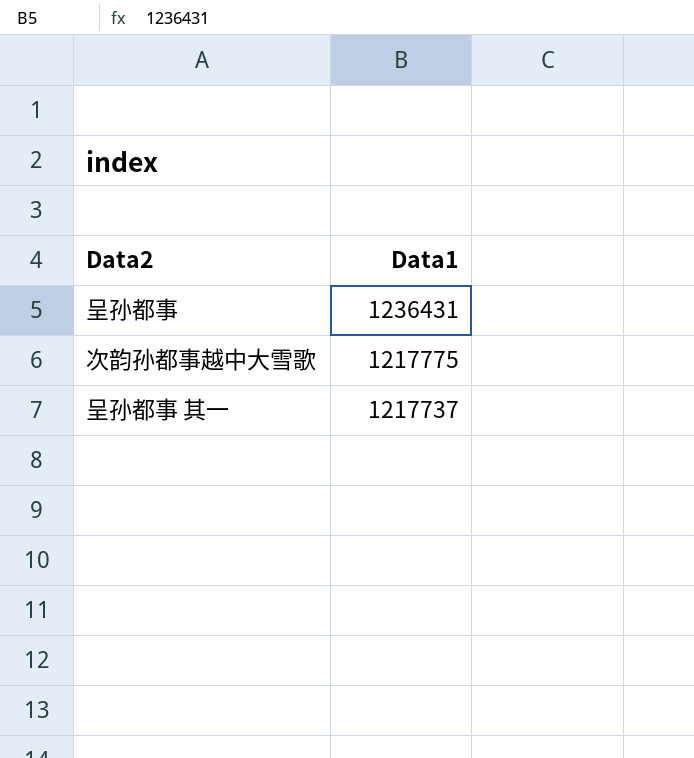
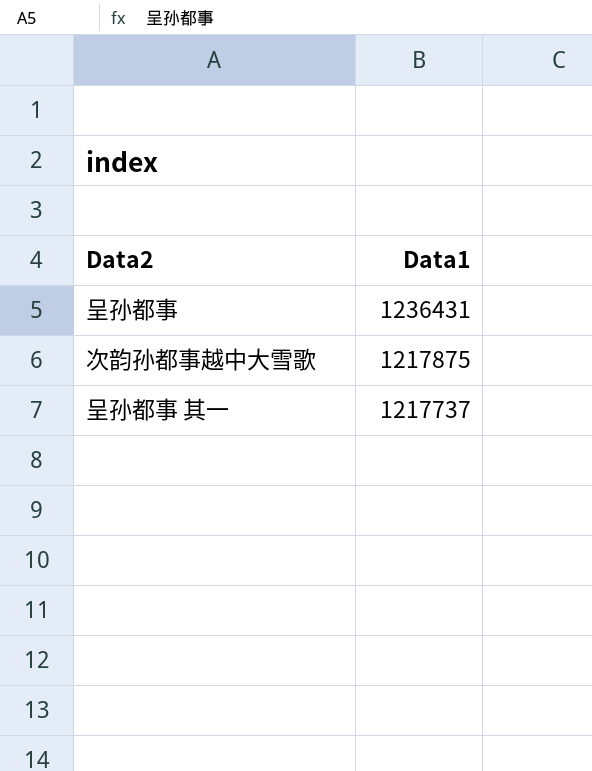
次韵孙都事越中大雪歌 | Data1: 1217775 -> 1217875

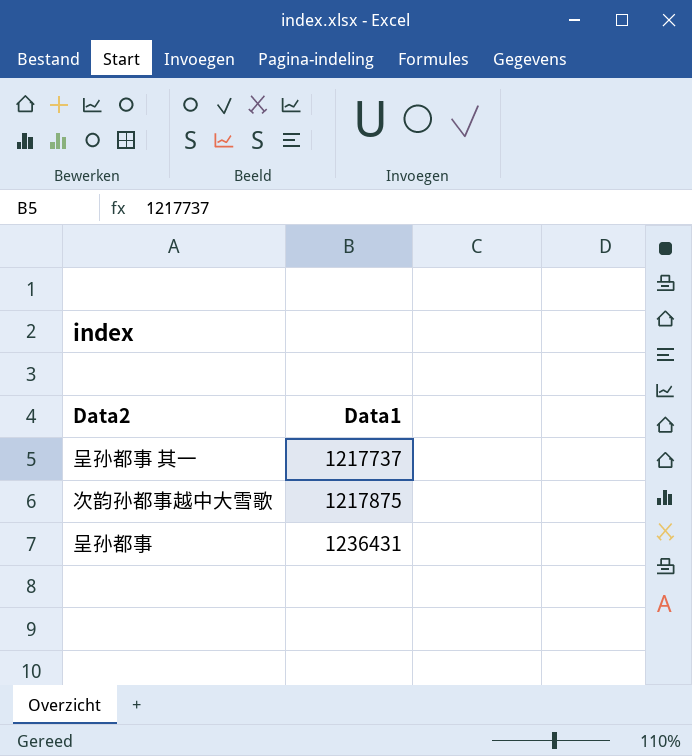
row order: Data1 descending -> Data1 ascending

